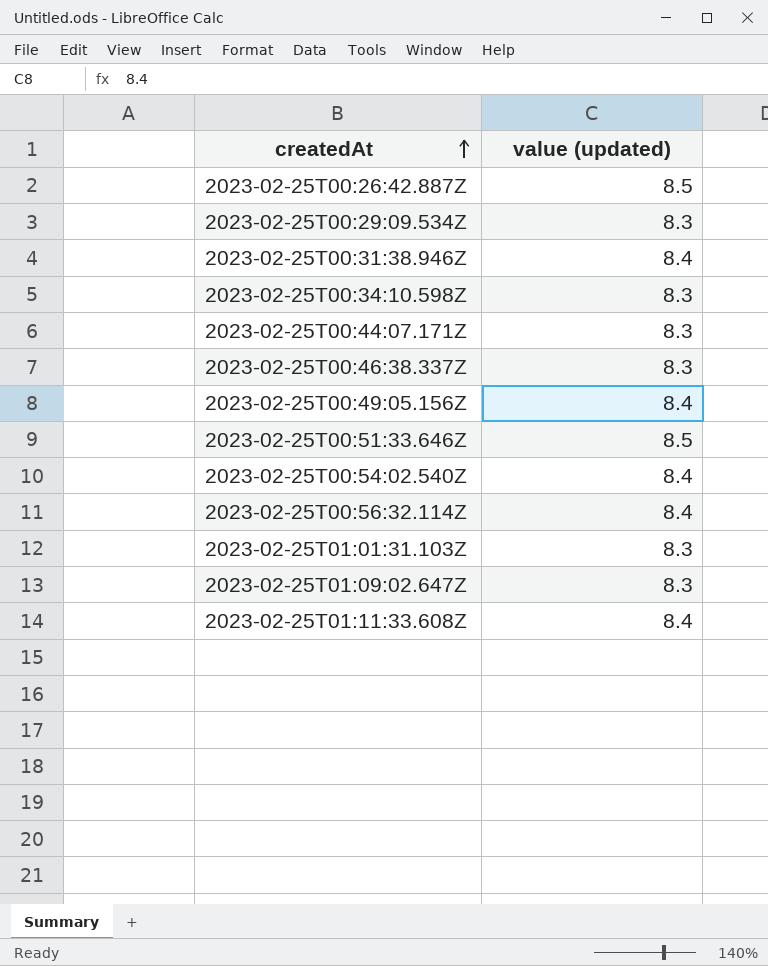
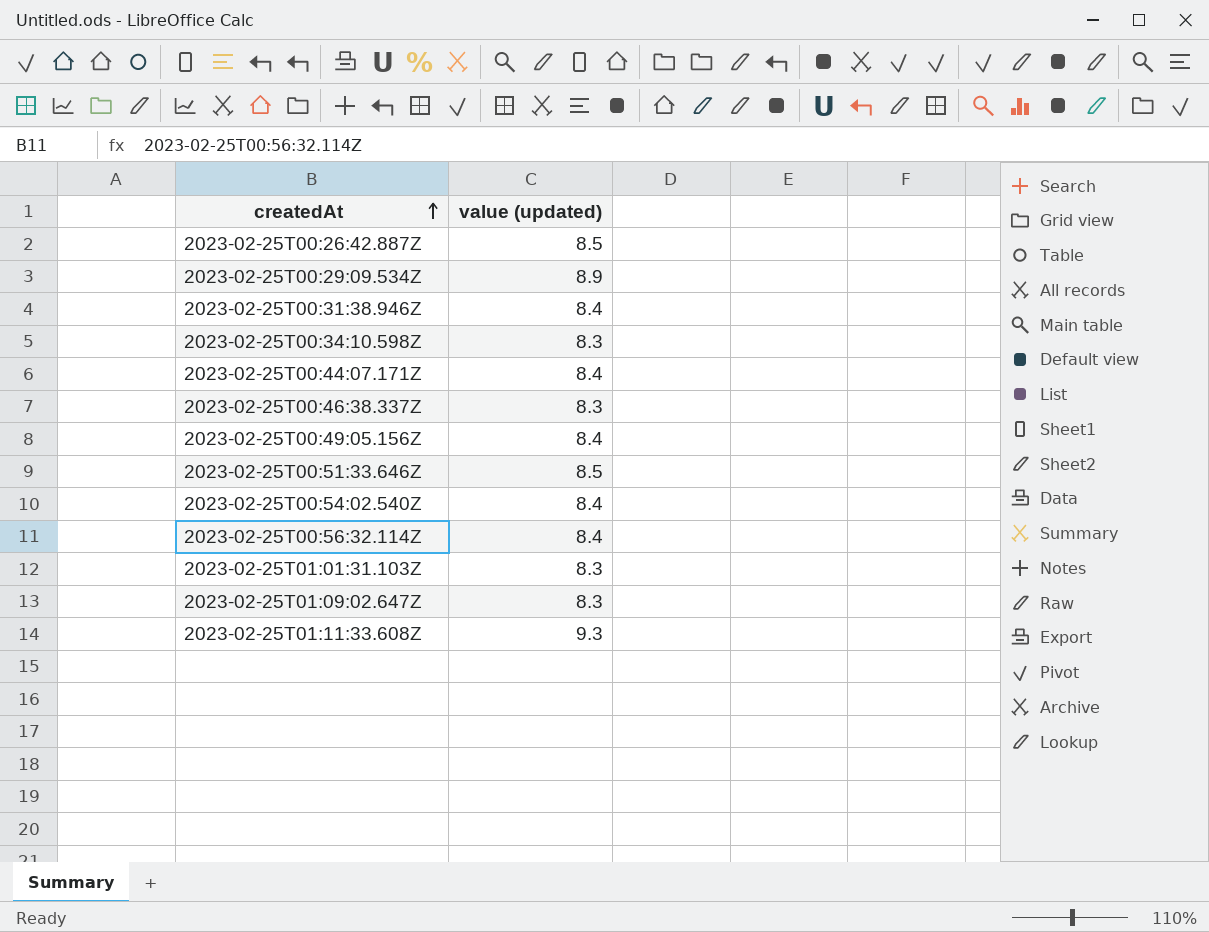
2023-02-25T00:29:09.534Z | value (updated): 8.3 -> 8.9
2023-02-25T00:44:07.171Z | value (updated): 8.3 -> 8.4
2023-02-25T01:11:33.608Z | value (updated): 8.4 -> 9.3

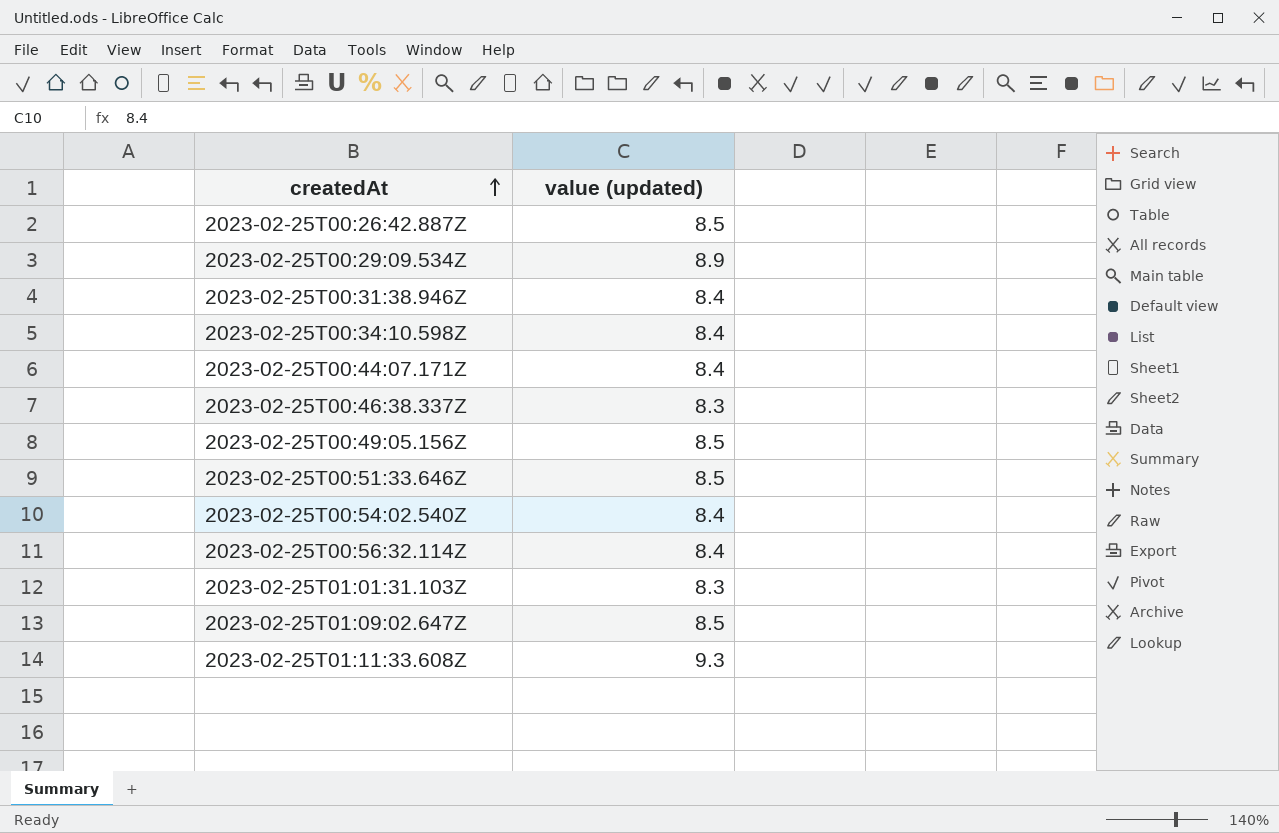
2023-02-25T00:34:10.598Z | value (updated): 8.3 -> 8.4
2023-02-25T00:49:05.156Z | value (updated): 8.4 -> 8.5
2023-02-25T01:09:02.647Z | value (updated): 8.3 -> 8.5

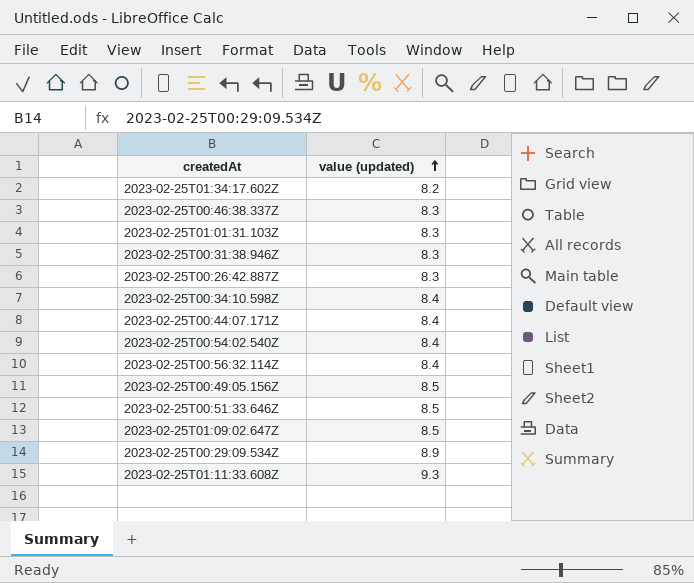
row order: createdAt ascending -> value (updated) ascending
row 2023-02-25T01:34:17.602Z: none -> 8.2
2023-02-25T00:31:38.946Z | value (updated): 8.4 -> 8.3
2023-02-25T00:26:42.887Z | value (updated): 8.5 -> 8.3

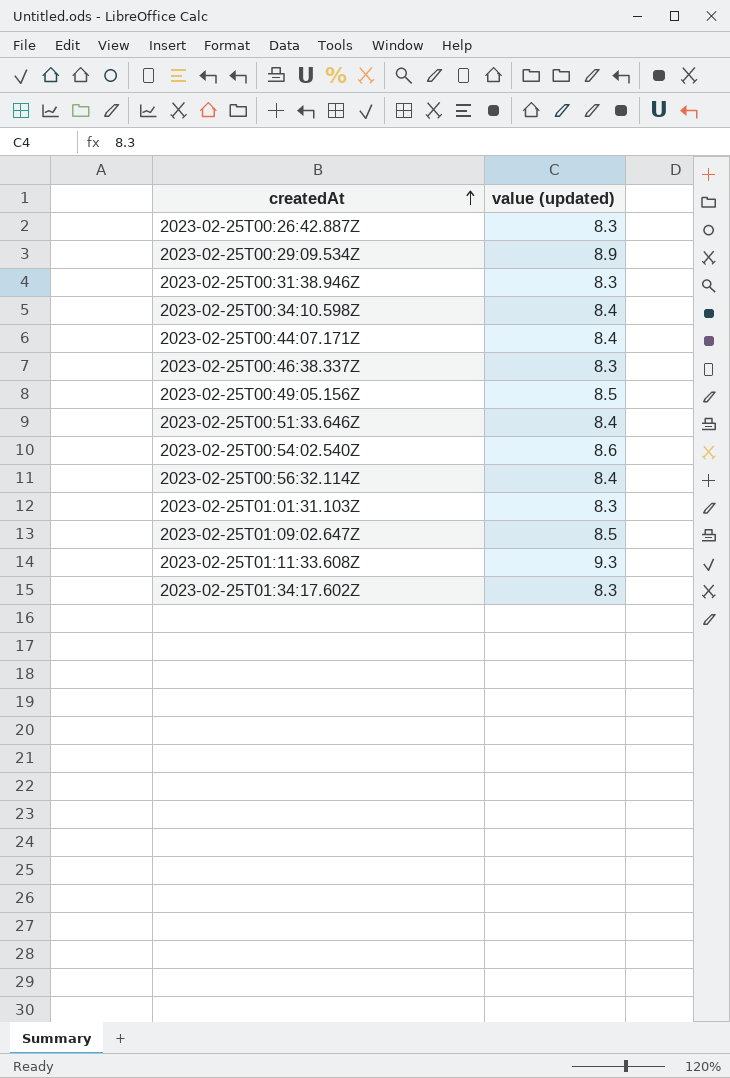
row order: value (updated) ascending -> createdAt ascending
2023-02-25T00:51:33.646Z | value (updated): 8.5 -> 8.4
2023-02-25T00:54:02.540Z | value (updated): 8.4 -> 8.6
2023-02-25T01:34:17.602Z | value (updated): 8.2 -> 8.3

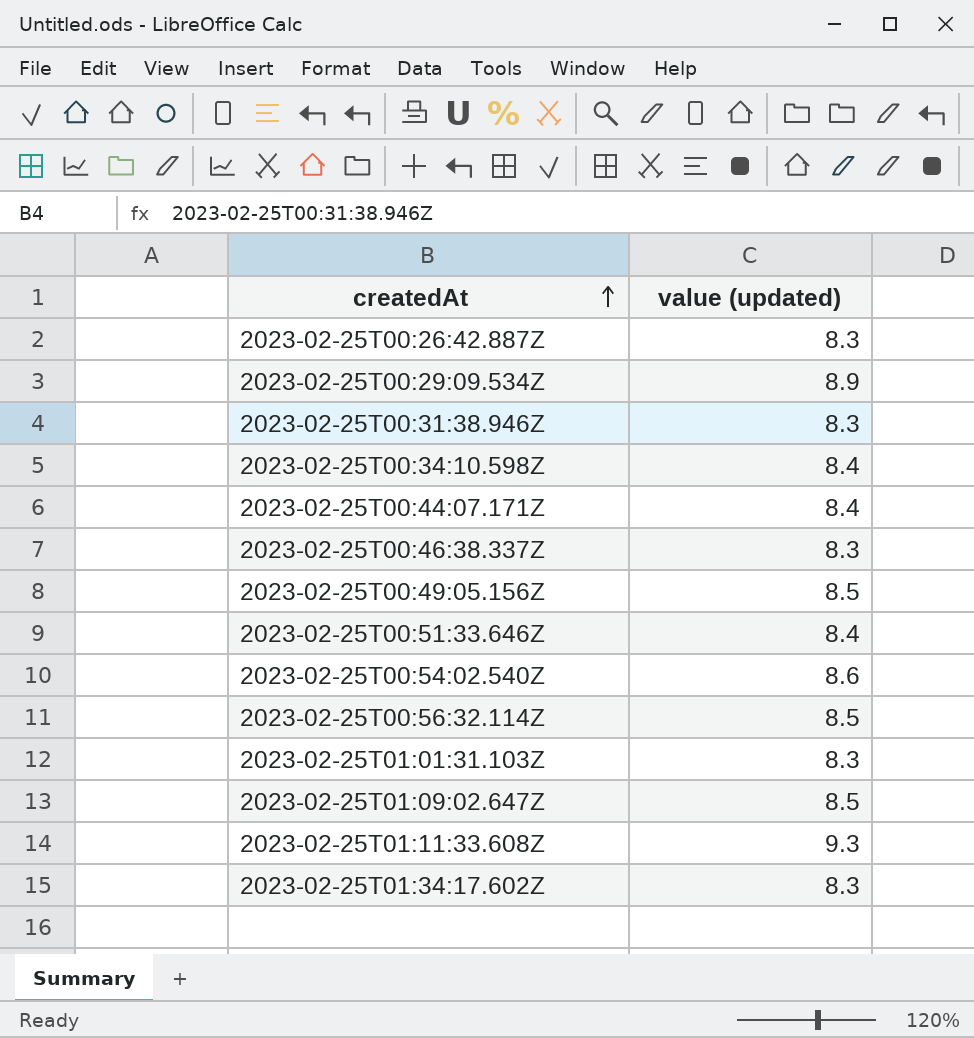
2023-02-25T00:56:32.114Z | value (updated): 8.4 -> 8.5

